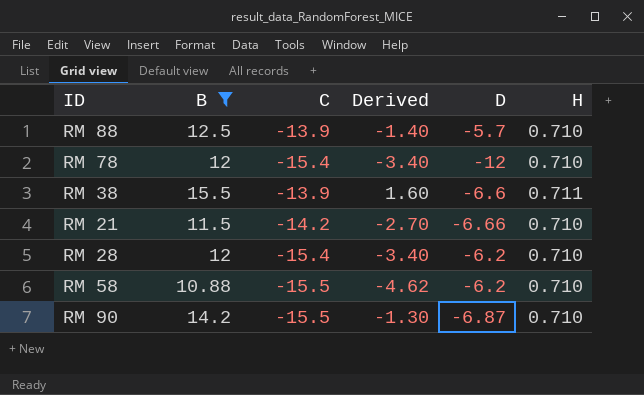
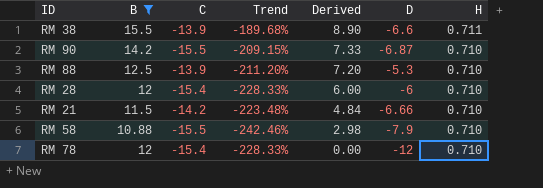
row order: none -> Derived descending
column Trend | formula: none -> ([C] - [B]) / [B]
column Derived | formula: [B] + [C] -> [B] + [D]
RM 88 | D: -5.7 -> -5.3
RM 28 | D: -6.2 -> -6
RM 58 | D: -6.2 -> -7.9

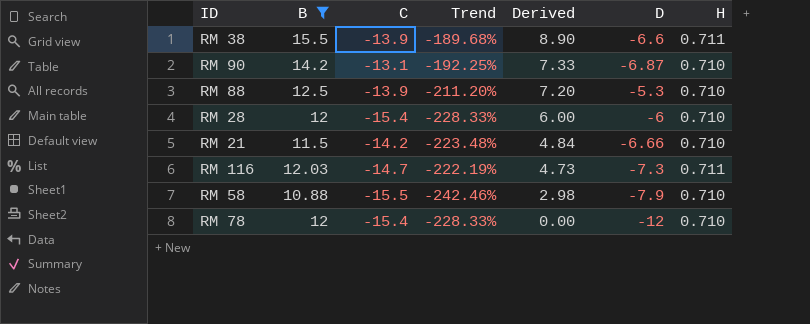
RM 90 | C: -15.5 -> -13.1
RM 90 | Trend: -209.15% -> -192.25%
row RM 116: none -> 12.03 | -14.7 | -222.19% | 4.73 | -7.3 | 0.711

